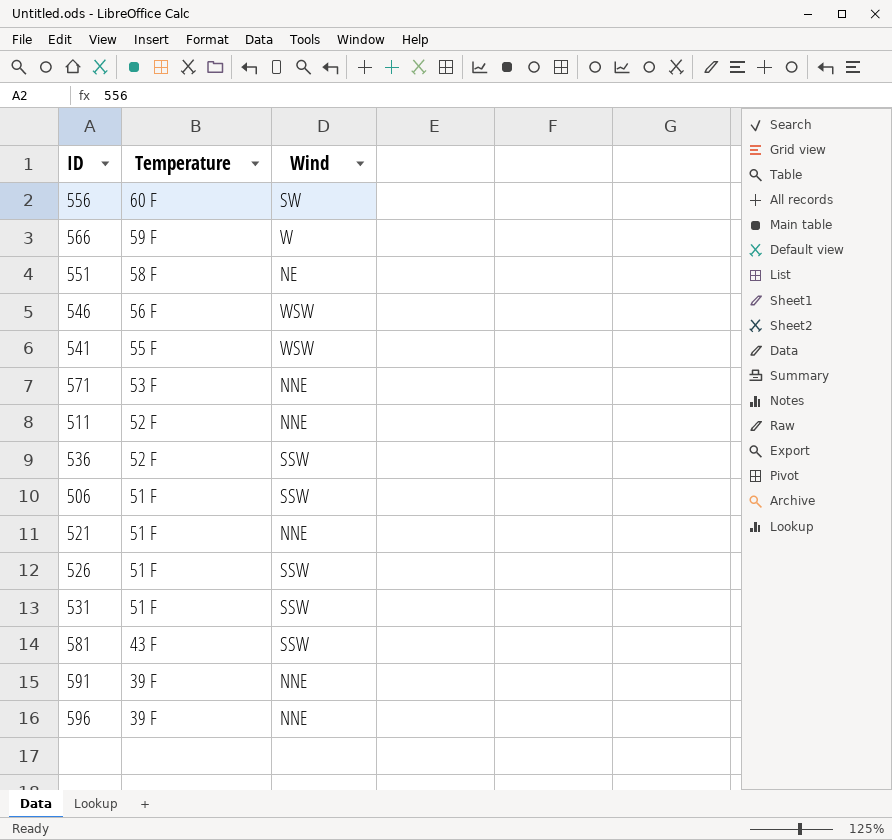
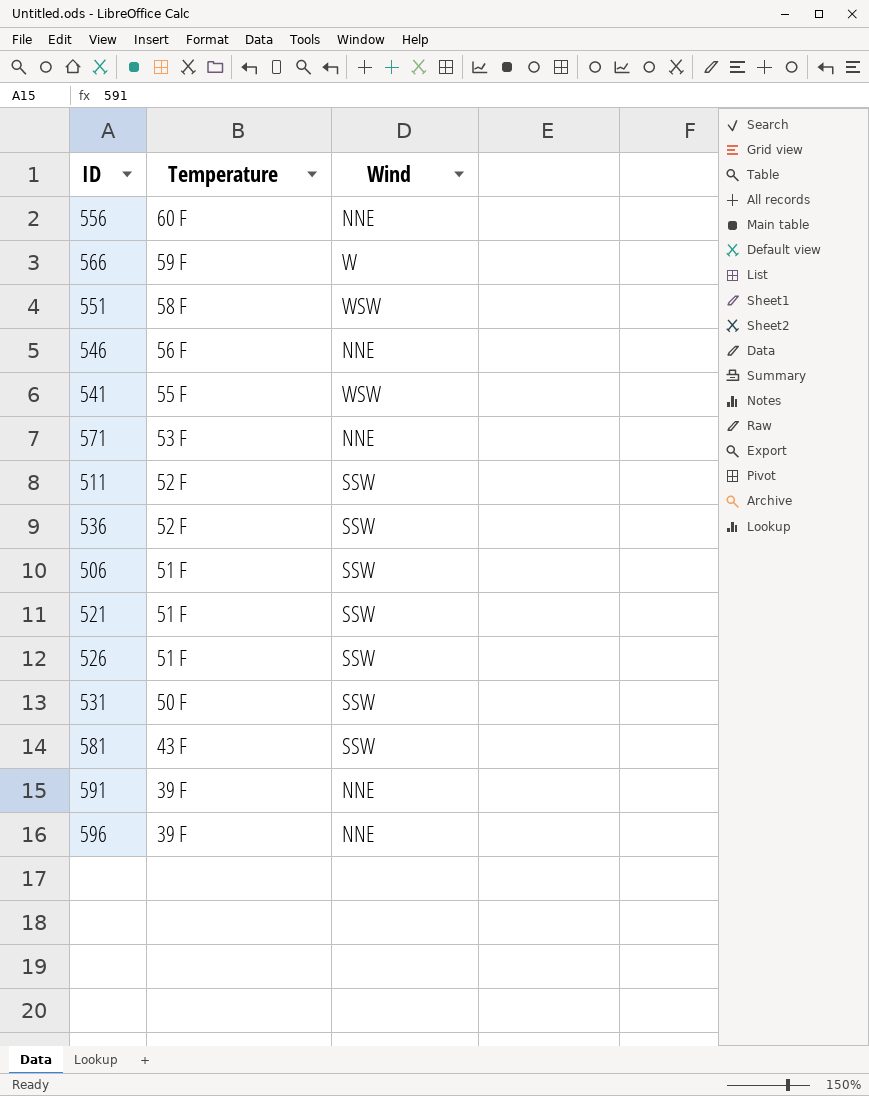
556 | Wind: SW -> NNE
551 | Wind: NE -> WSW
546 | Wind: WSW -> NNE
511 | Wind: NNE -> SSW
521 | Wind: NNE -> SSW
531 | Temperature: 51 F -> 50 F

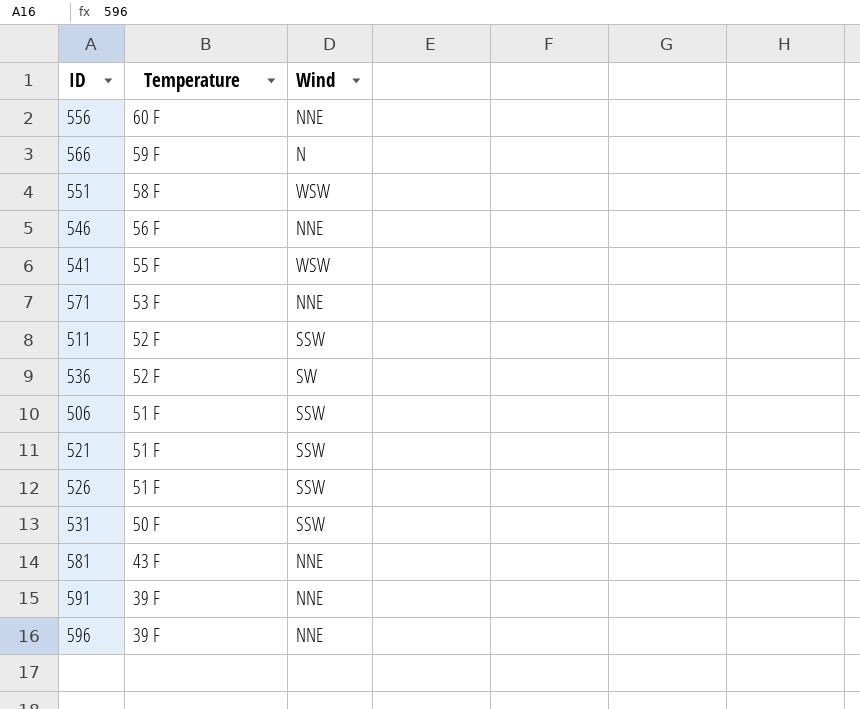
566 | Wind: W -> N
536 | Wind: SSW -> SW
581 | Wind: SSW -> NNE

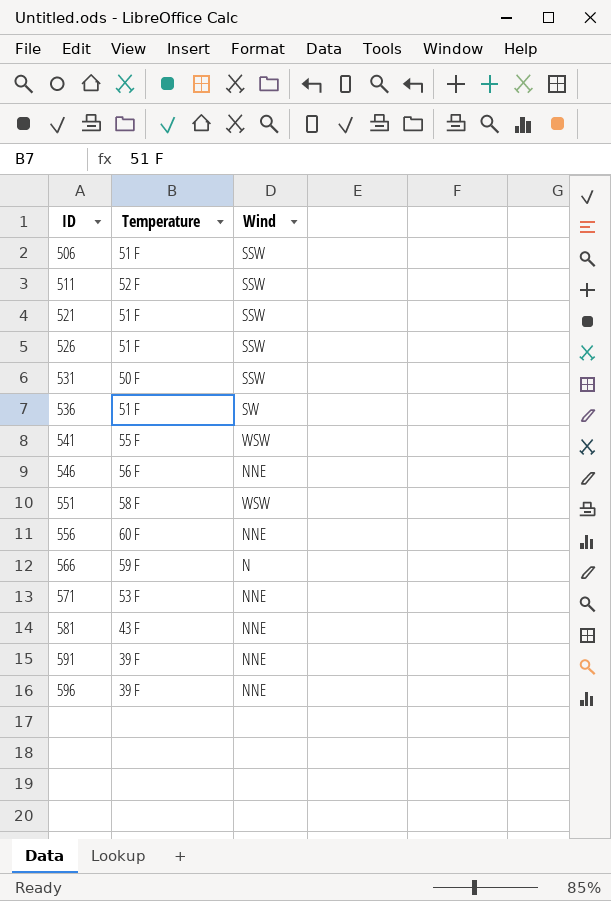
row order: Temperature descending -> ID ascending
536 | Temperature: 52 F -> 51 F

